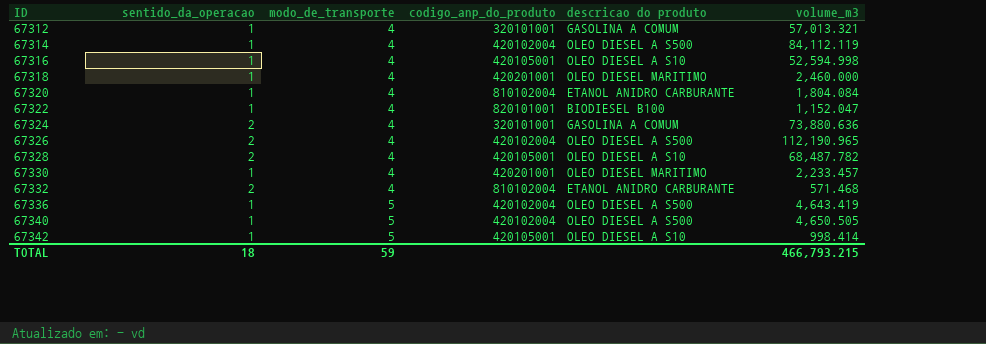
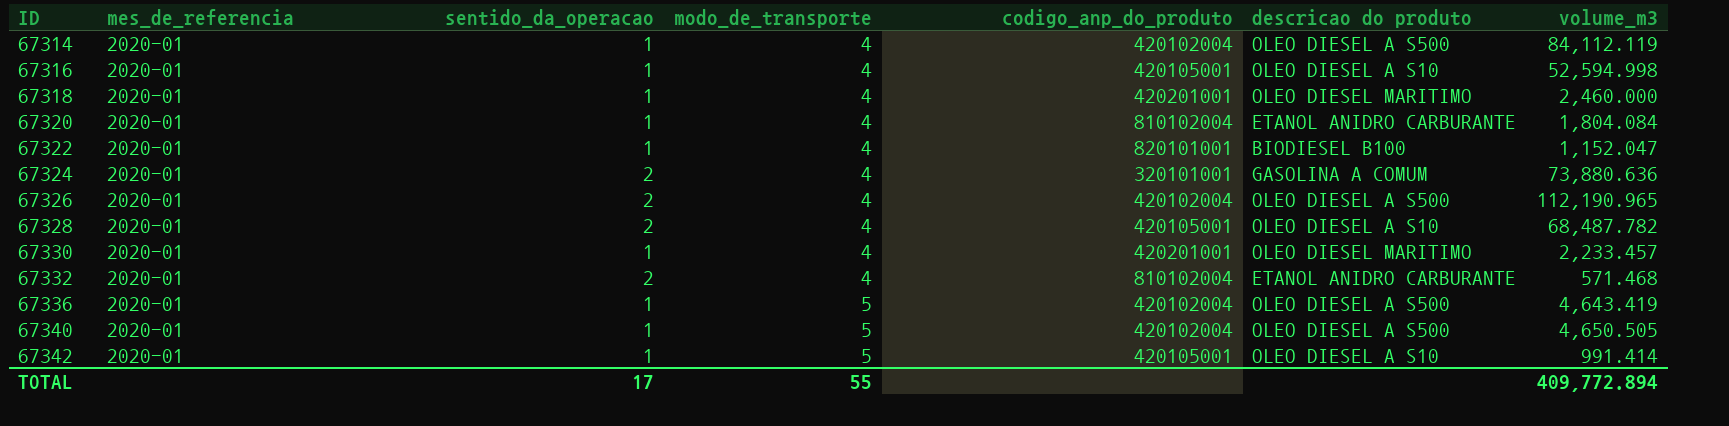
column mes_de_referencia | position: none -> 2
row 67312: 1 | 4 | 320101001 | GASOLINA A COMUM | 57,013.321 -> none
67342 | volume_m3: 998.414 -> 991.414
TOTAL | sentido_da_operacao: 18 -> 17
TOTAL | modo_de_transporte: 59 -> 55
TOTAL | volume_m3: 466,793.215 -> 409,772.894

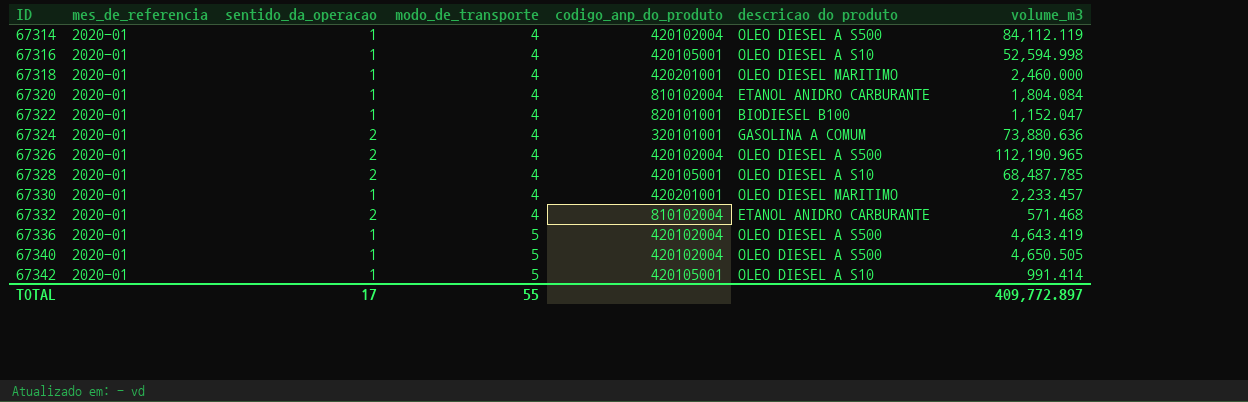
67328 | volume_m3: 68,487.782 -> 68,487.785
TOTAL | volume_m3: 409,772.894 -> 409,772.897

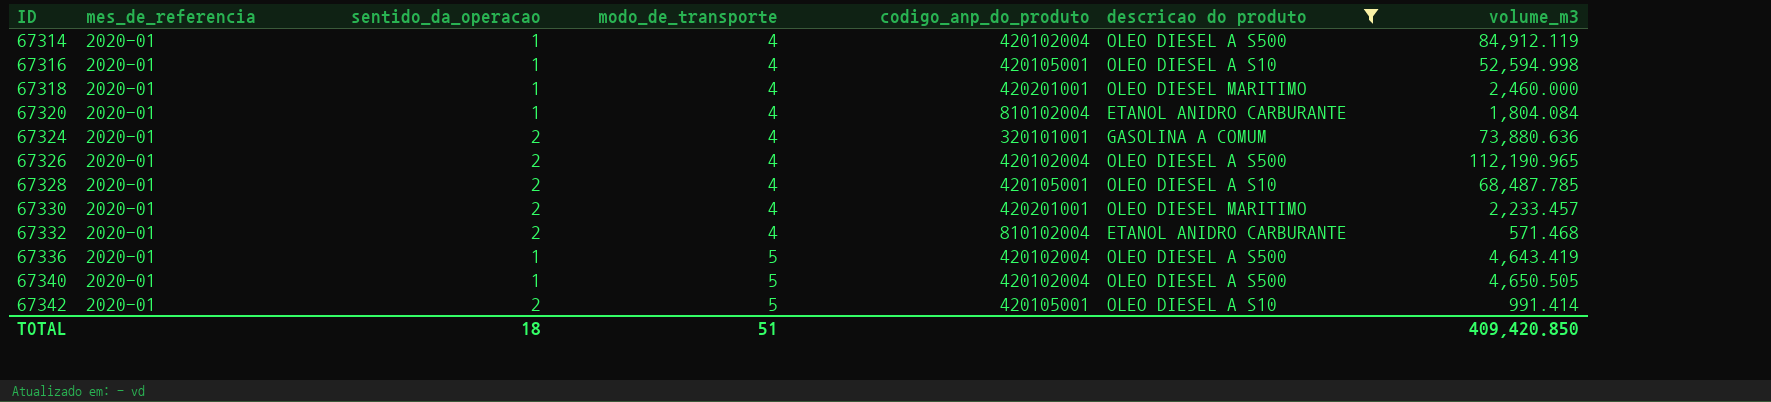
filter: none -> descricao do produto != BIODIESEL B100
67314 | volume_m3: 84,112.119 -> 84,912.119
67330 | sentido_da_operacao: 1 -> 2
67342 | sentido_da_operacao: 1 -> 2
TOTAL | sentido_da_operacao: 17 -> 18
TOTAL | modo_de_transporte: 55 -> 51
TOTAL | volume_m3: 409,772.897 -> 409,420.850

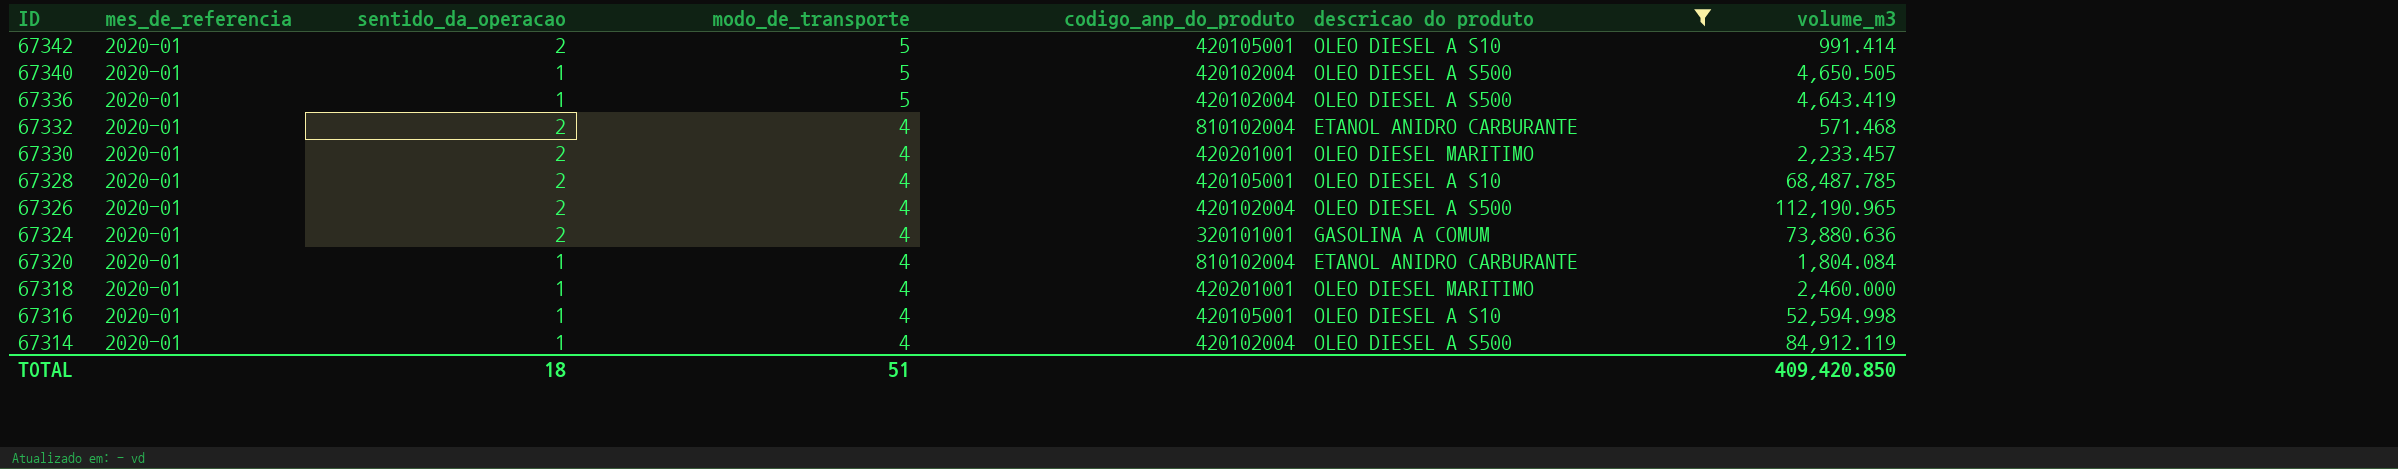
row order: ID ascending -> ID descending

